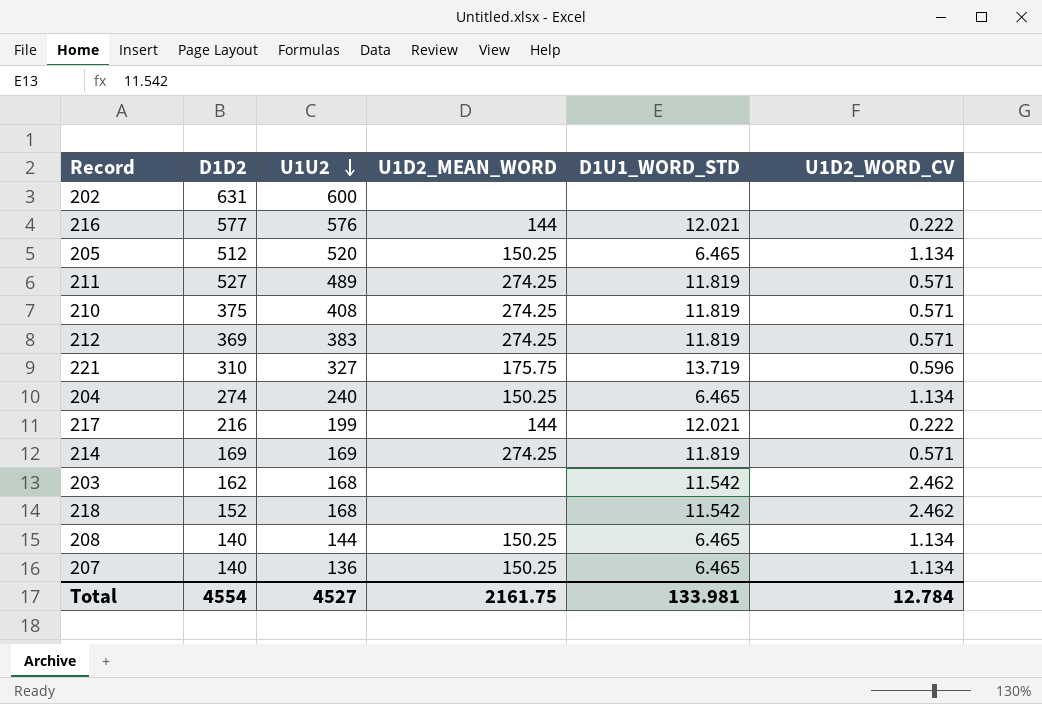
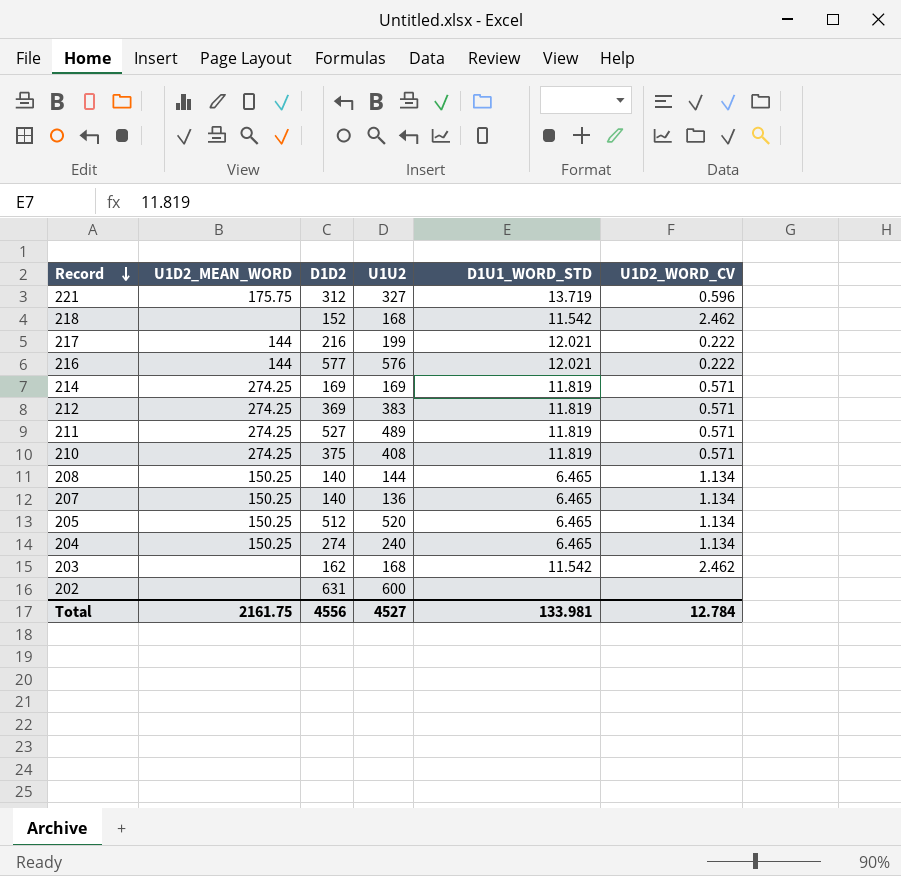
row order: U1U2 descending -> Record descending
column U1D2_MEAN_WORD | position: 4 -> 2
221 | D1D2: 310 -> 312
Total | D1D2: 4554 -> 4556

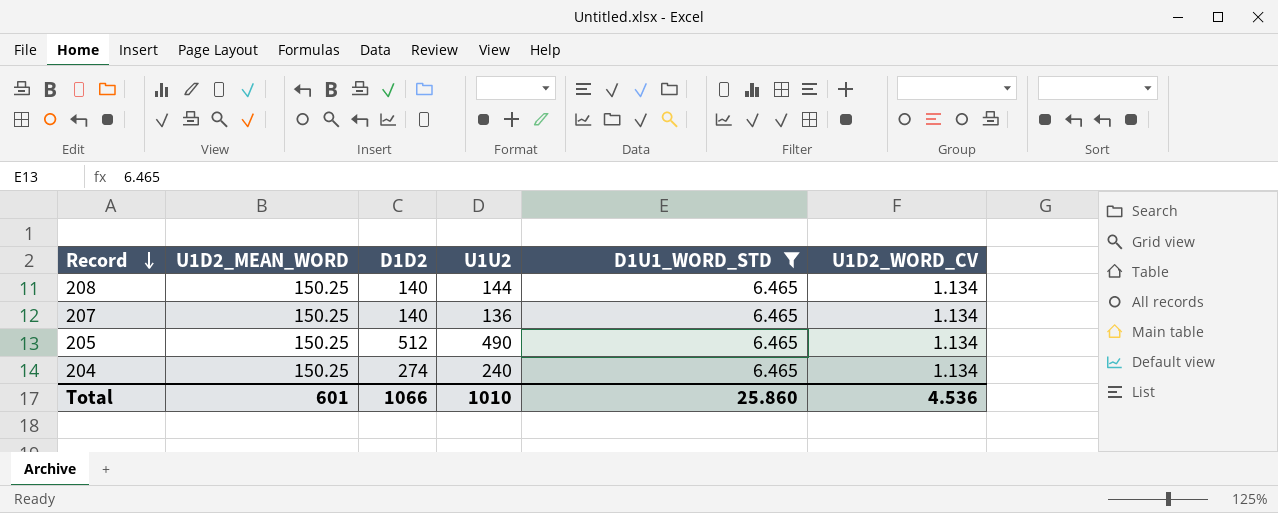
filter: none -> D1U1_WORD_STD = 6.465
205 | U1U2: 520 -> 490
Total | U1D2_MEAN_WORD: 2161.75 -> 601
Total | D1D2: 4556 -> 1066
Total | U1U2: 4527 -> 1010
Total | D1U1_WORD_STD: 133.981 -> 25.860
Total | U1D2_WORD_CV: 12.784 -> 4.536

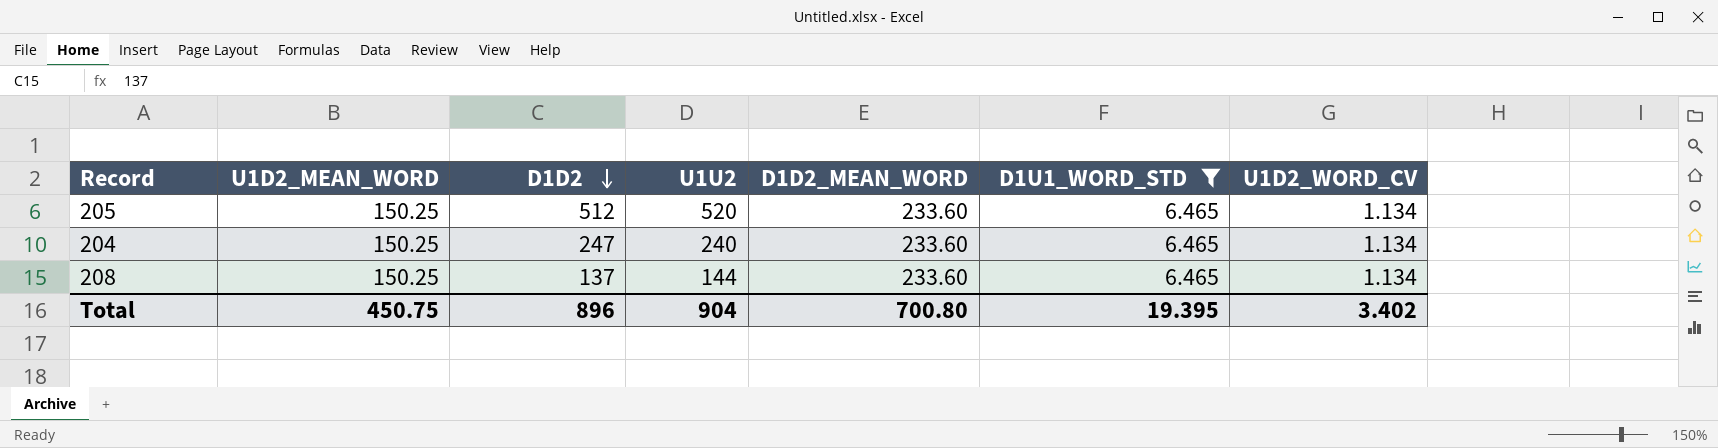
row order: Record descending -> D1D2 descending
column D1D2_MEAN_WORD | position: none -> 5
row 207: 150.25 | 140 | 136 | 6.465 | 1.134 -> none
205 | U1U2: 490 -> 520
204 | D1D2: 274 -> 247
208 | D1D2: 140 -> 137
Total | U1D2_MEAN_WORD: 601 -> 450.75
Total | D1D2: 1066 -> 896
Total | U1U2: 1010 -> 904
Total | D1U1_WORD_STD: 25.860 -> 19.395
Total | U1D2_WORD_CV: 4.536 -> 3.402

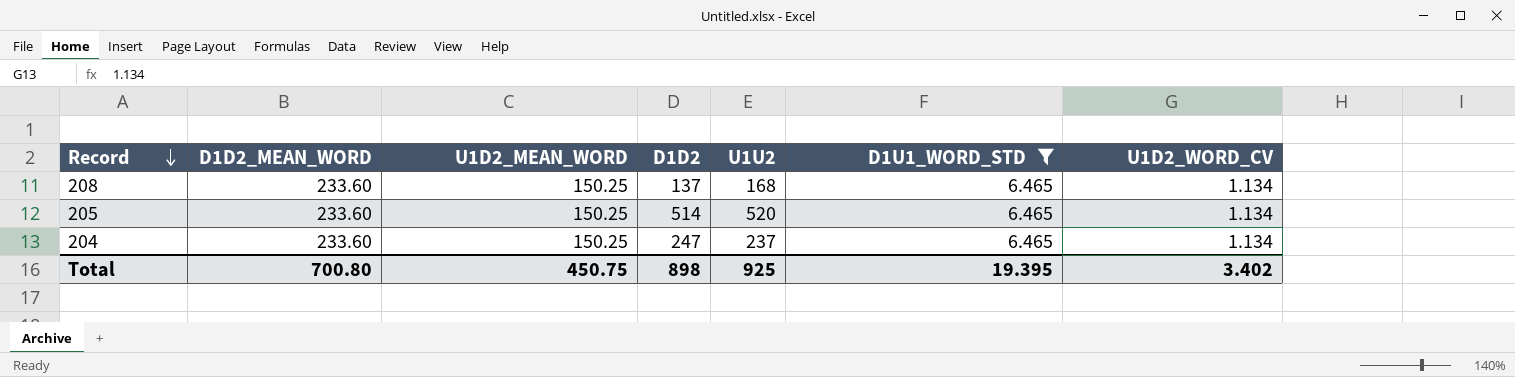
row order: D1D2 descending -> Record descending
column D1D2_MEAN_WORD | position: 5 -> 2
208 | U1U2: 144 -> 168
205 | D1D2: 512 -> 514
204 | U1U2: 240 -> 237
Total | D1D2: 896 -> 898
Total | U1U2: 904 -> 925

